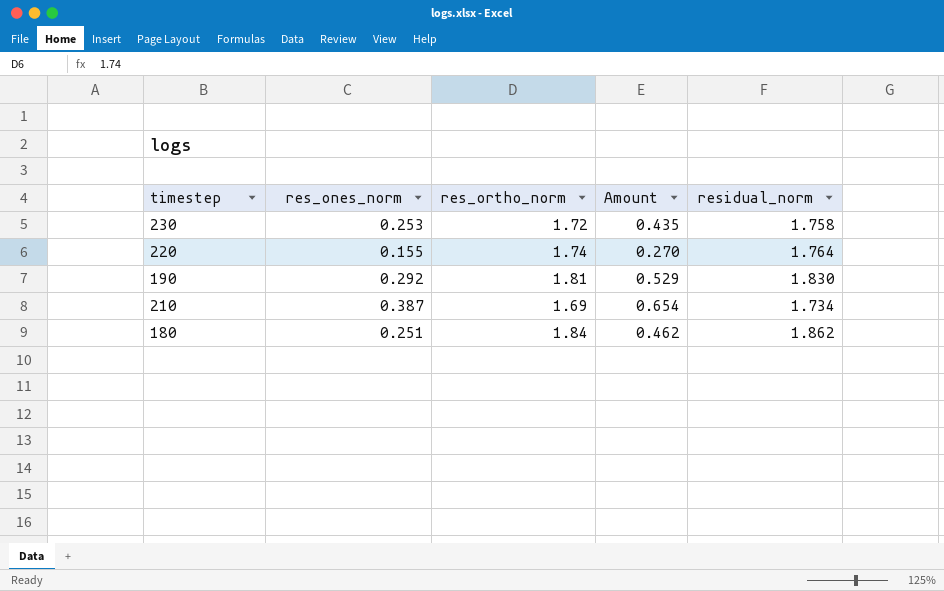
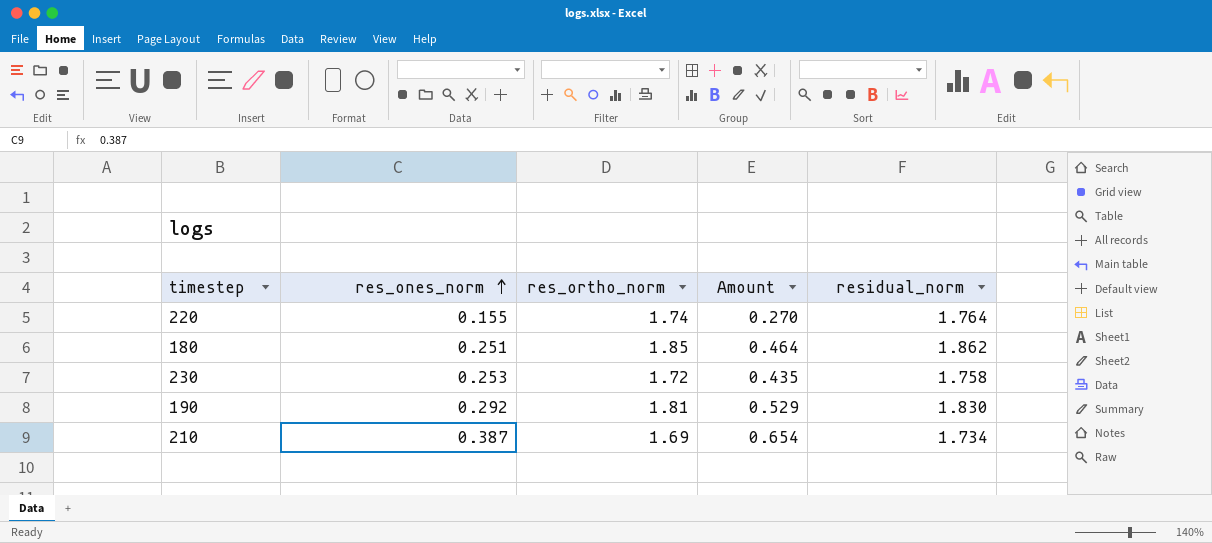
row order: none -> res_ones_norm ascending
180 | res_ortho_norm: 1.84 -> 1.85
180 | Amount: 0.462 -> 0.464

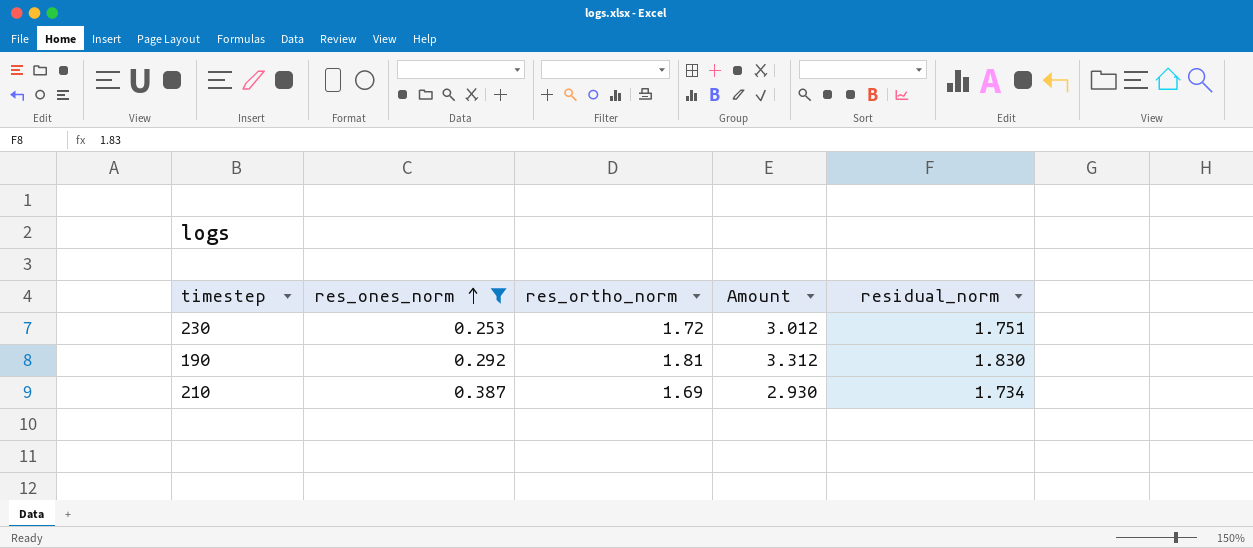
filter: none -> res_ones_norm >= 0.253
column Amount | formula: [res_ones_norm] * [res_ortho_norm] -> [res_ortho_norm] * [residual_norm]
230 | residual_norm: 1.758 -> 1.751

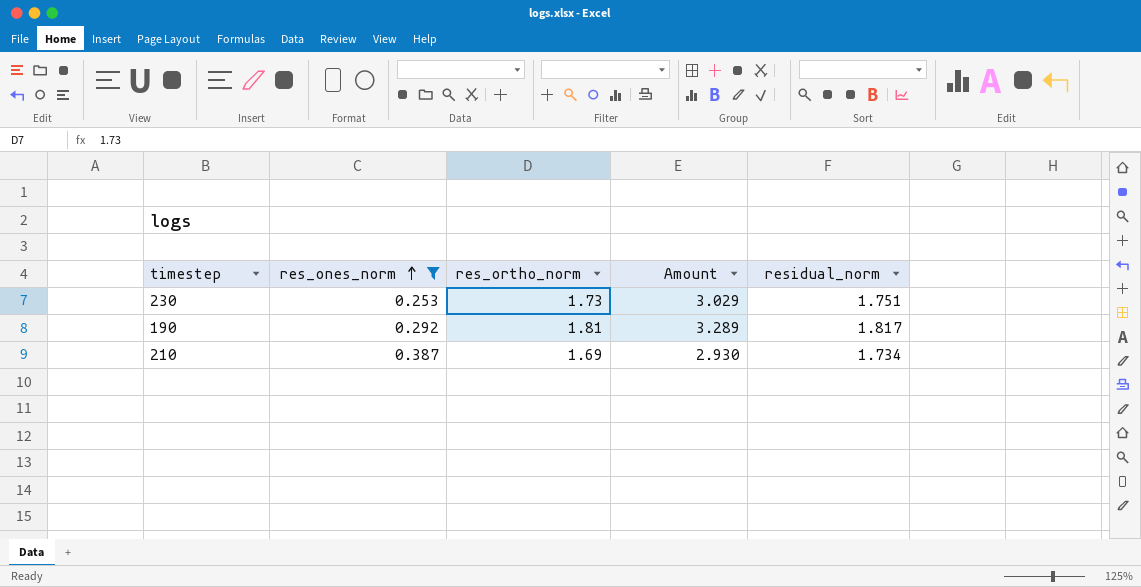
230 | res_ortho_norm: 1.72 -> 1.73
230 | Amount: 3.012 -> 3.029
190 | Amount: 3.312 -> 3.289
190 | residual_norm: 1.830 -> 1.817

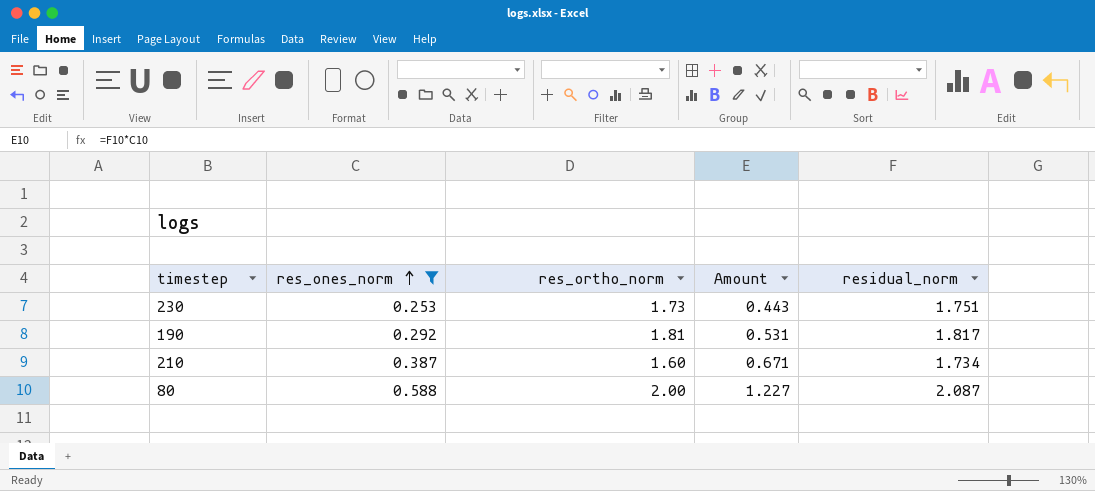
column Amount | formula: [res_ortho_norm] * [residual_norm] -> [res_ones_norm] * [residual_norm]
210 | res_ortho_norm: 1.69 -> 1.60
row 80: none -> 0.588 | 2.00 | 1.227 | 2.087

